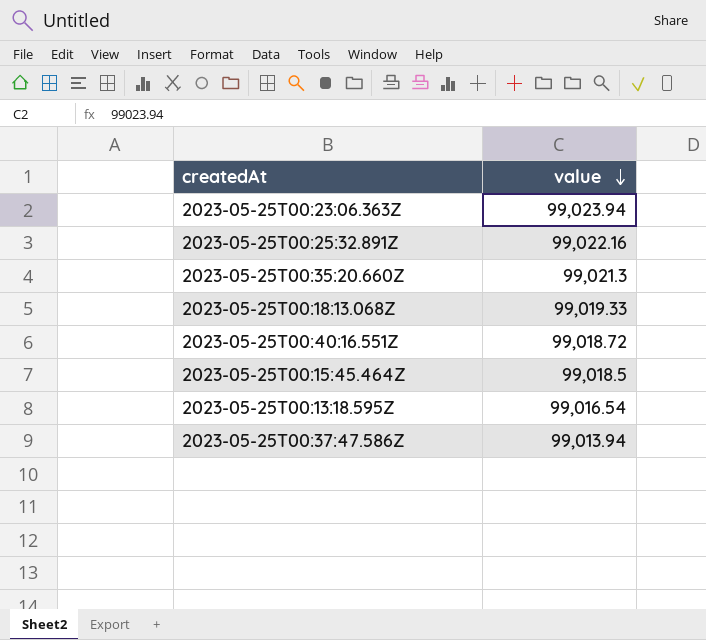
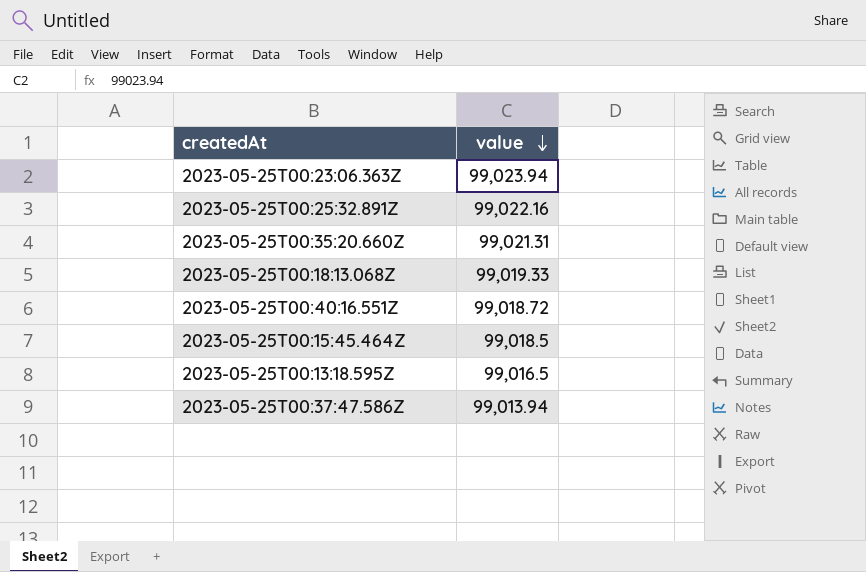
2023-05-25T00:35:20.660Z | value: 99,021.3 -> 99,021.31
2023-05-25T00:13:18.595Z | value: 99,016.54 -> 99,016.5

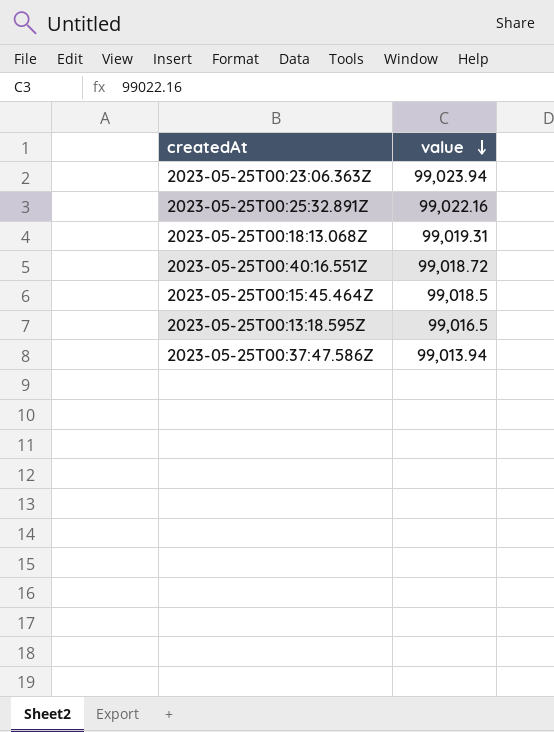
row 2023-05-25T00:35:20.660Z: 99,021.31 -> none
2023-05-25T00:18:13.068Z | value: 99,019.33 -> 99,019.31

